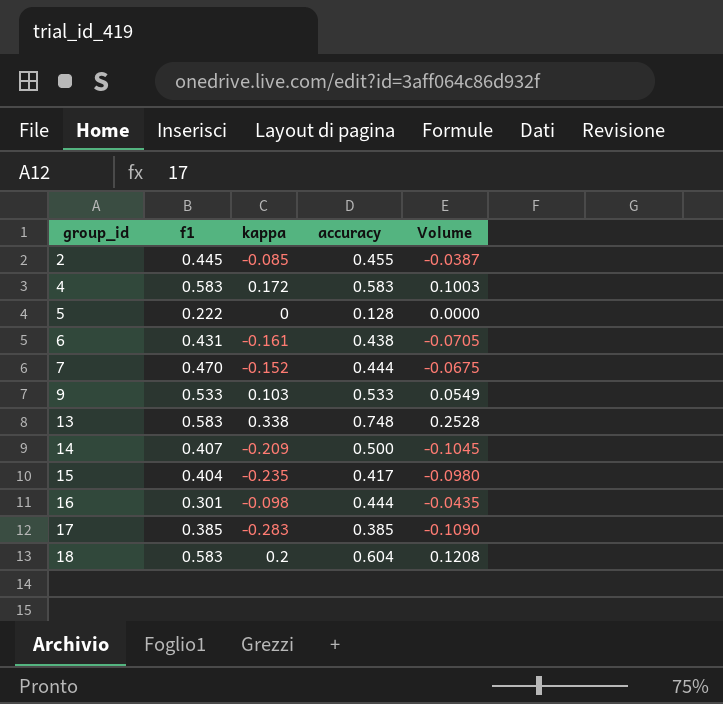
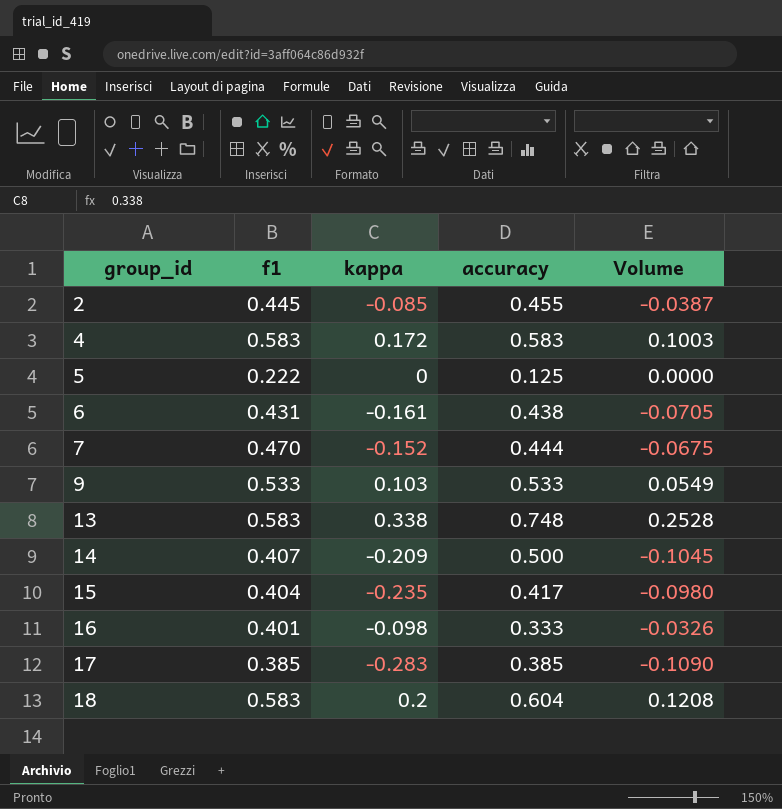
5 | accuracy: 0.128 -> 0.125
16 | f1: 0.301 -> 0.401
16 | accuracy: 0.444 -> 0.333
16 | Volume: -0.0435 -> -0.0326

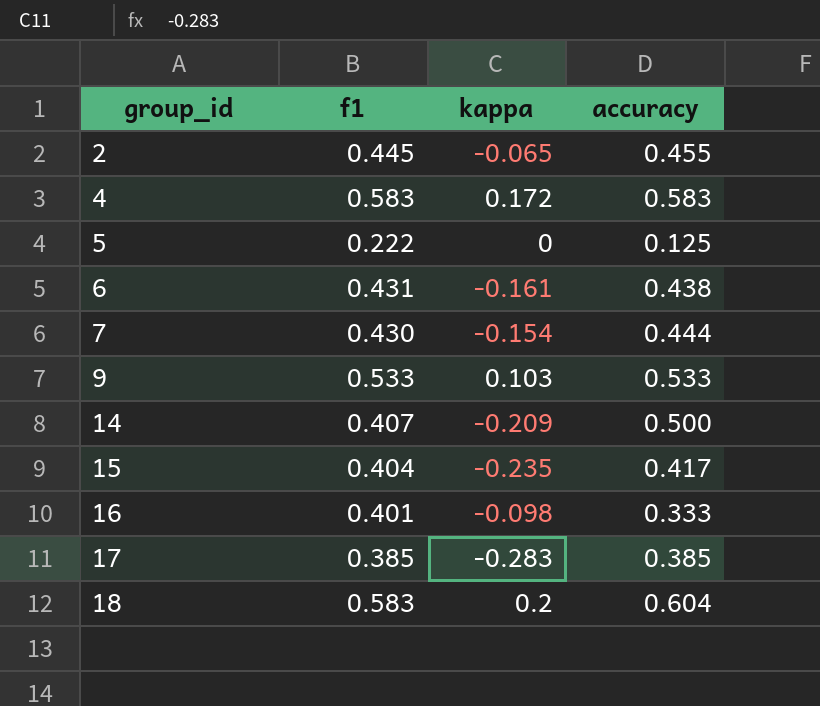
column Volume | formula: [kappa] * [accuracy] -> none
row 13: 0.583 | 0.338 | 0.748 | 0.2528 -> none
2 | kappa: -0.085 -> -0.065
7 | f1: 0.470 -> 0.430
7 | kappa: -0.152 -> -0.154

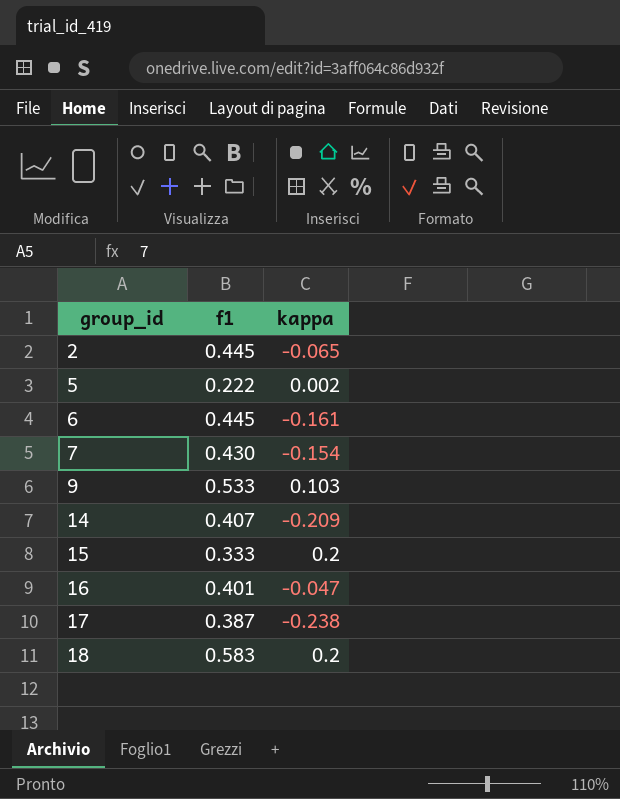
column accuracy | position: 4 -> none
row 4: 0.583 | 0.172 | 0.583 -> none
5 | kappa: 0 -> 0.002
6 | f1: 0.431 -> 0.445
15 | f1: 0.404 -> 0.333
15 | kappa: -0.235 -> 0.2
16 | kappa: -0.098 -> -0.047
17 | f1: 0.385 -> 0.387
17 | kappa: -0.283 -> -0.238

